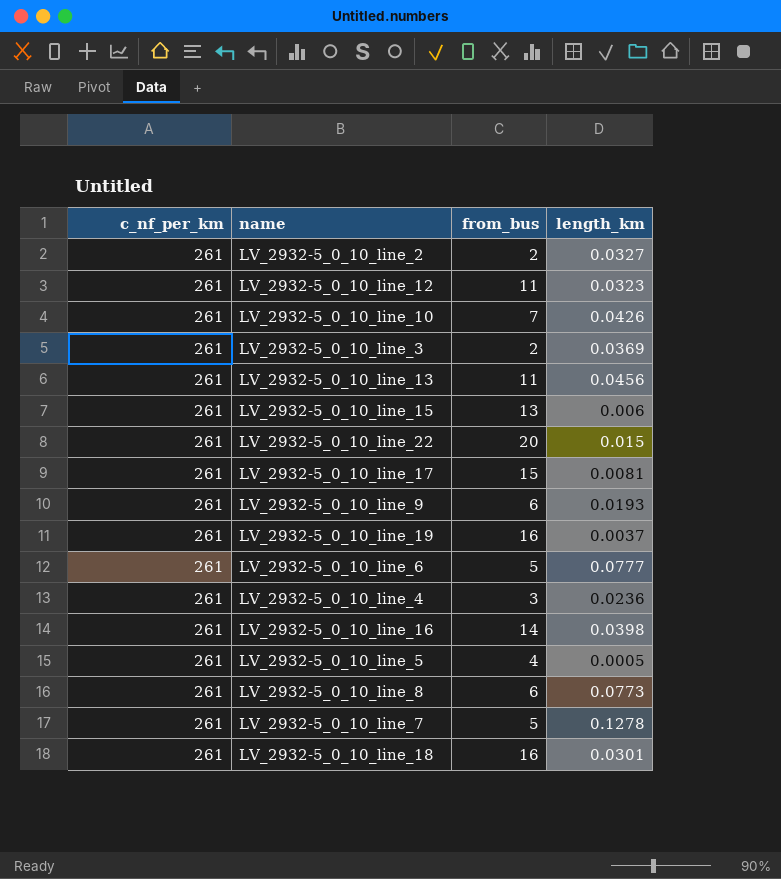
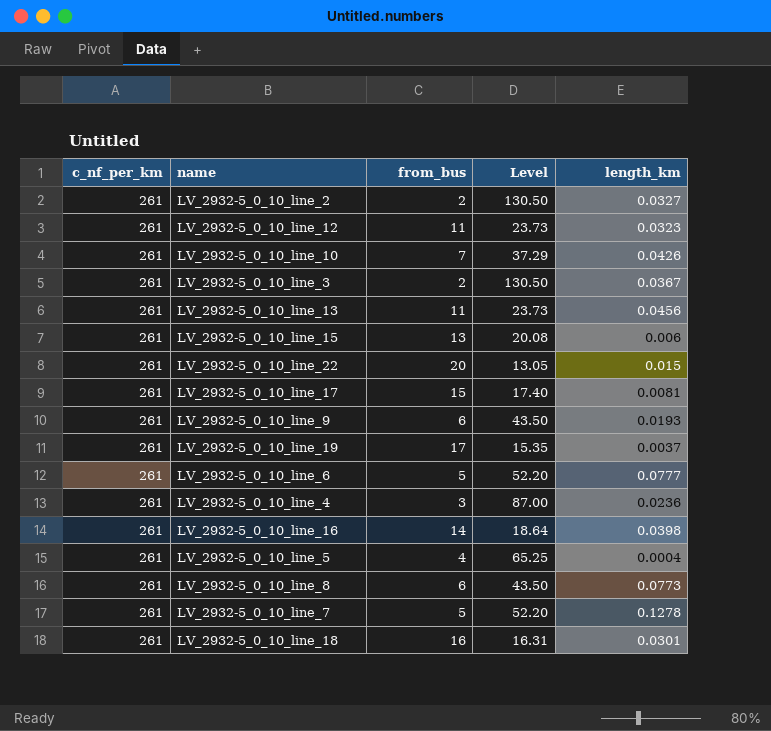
column Level | formula: none -> [c_nf_per_km] / [from_bus]
LV_2932-5_0_10_line_3 | length_km: 0.0369 -> 0.0367
LV_2932-5_0_10_line_19 | from_bus: 16 -> 17
LV_2932-5_0_10_line_5 | length_km: 0.0005 -> 0.0004

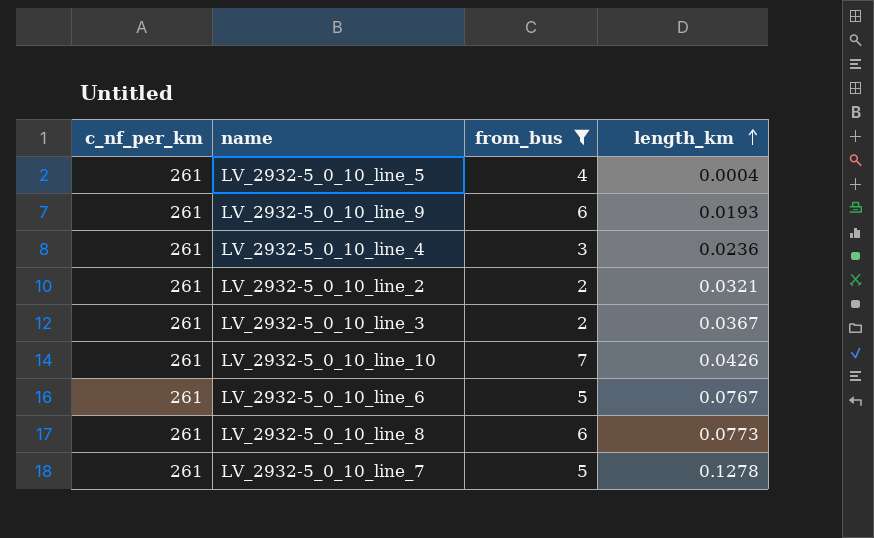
filter: none -> from_bus <= 7
row order: none -> length_km ascending
column Level | formula: [c_nf_per_km] / [from_bus] -> none
LV_2932-5_0_10_line_2 | length_km: 0.0327 -> 0.0321
LV_2932-5_0_10_line_6 | length_km: 0.0777 -> 0.0767

